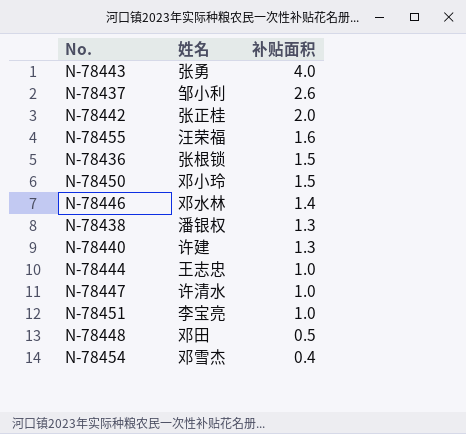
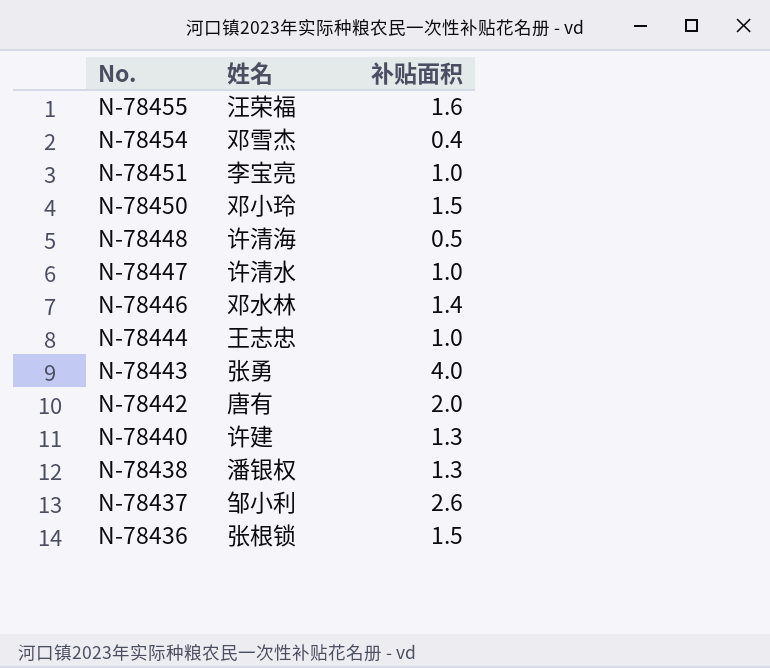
row order: 补贴面积 descending -> No. descending
N-78448 | 姓名: 邓田 -> 许清海
N-78442 | 姓名: 张正桂 -> 唐有

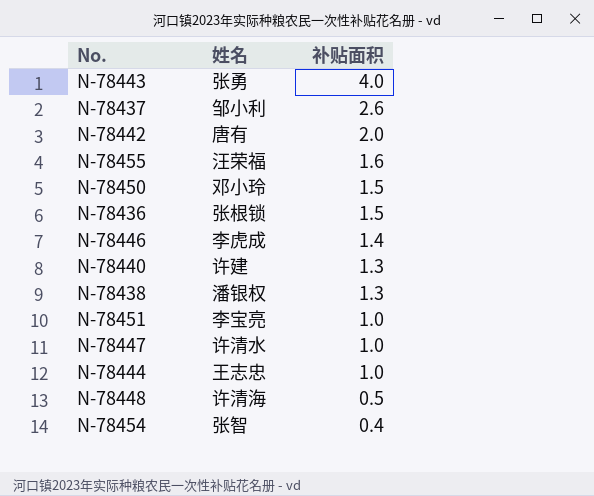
row order: No. descending -> 补贴面积 descending
N-78446 | 姓名: 邓水林 -> 李虎成
N-78454 | 姓名: 邓雪杰 -> 张智

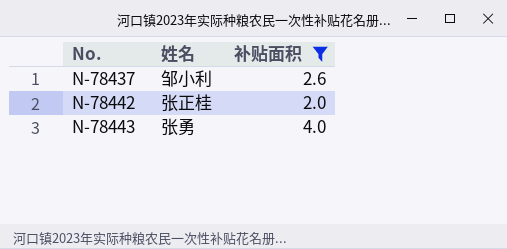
filter: none -> 补贴面积 >= 2.0
row order: 补贴面积 descending -> No. ascending
N-78442 | 姓名: 唐有 -> 张正桂

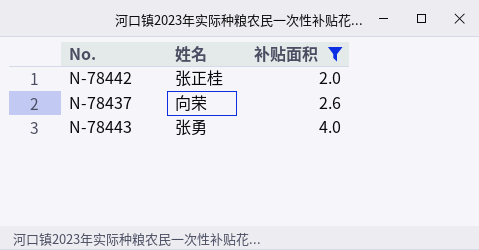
row order: No. ascending -> 补贴面积 ascending
N-78437 | 姓名: 邹小利 -> 向荣

